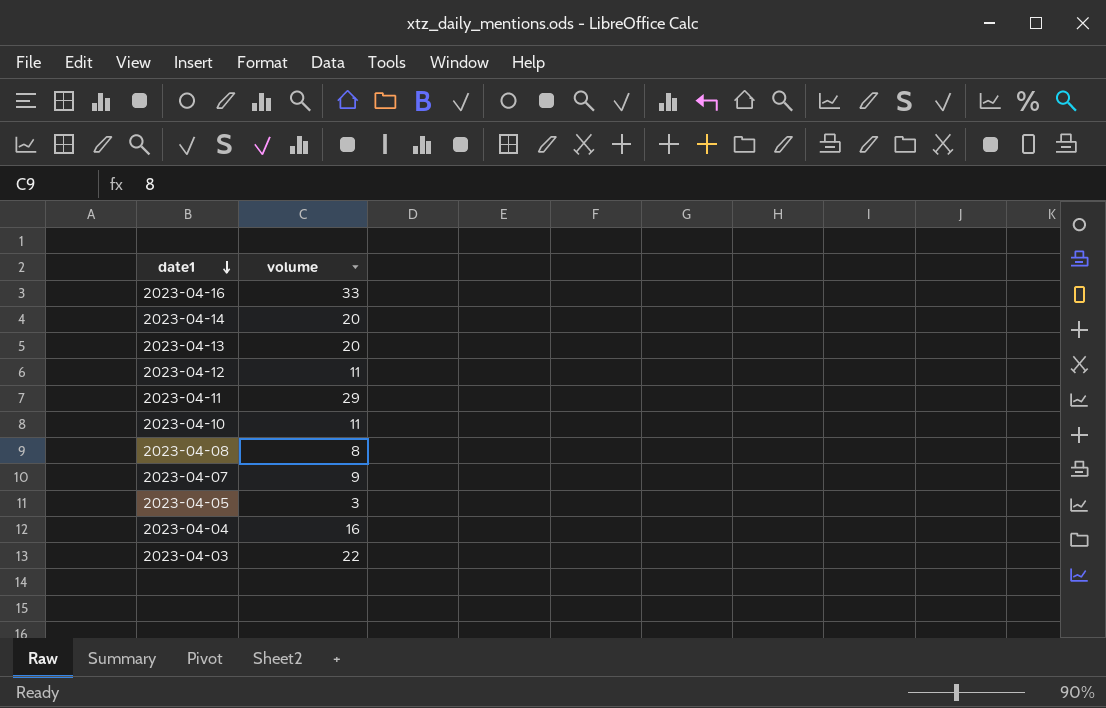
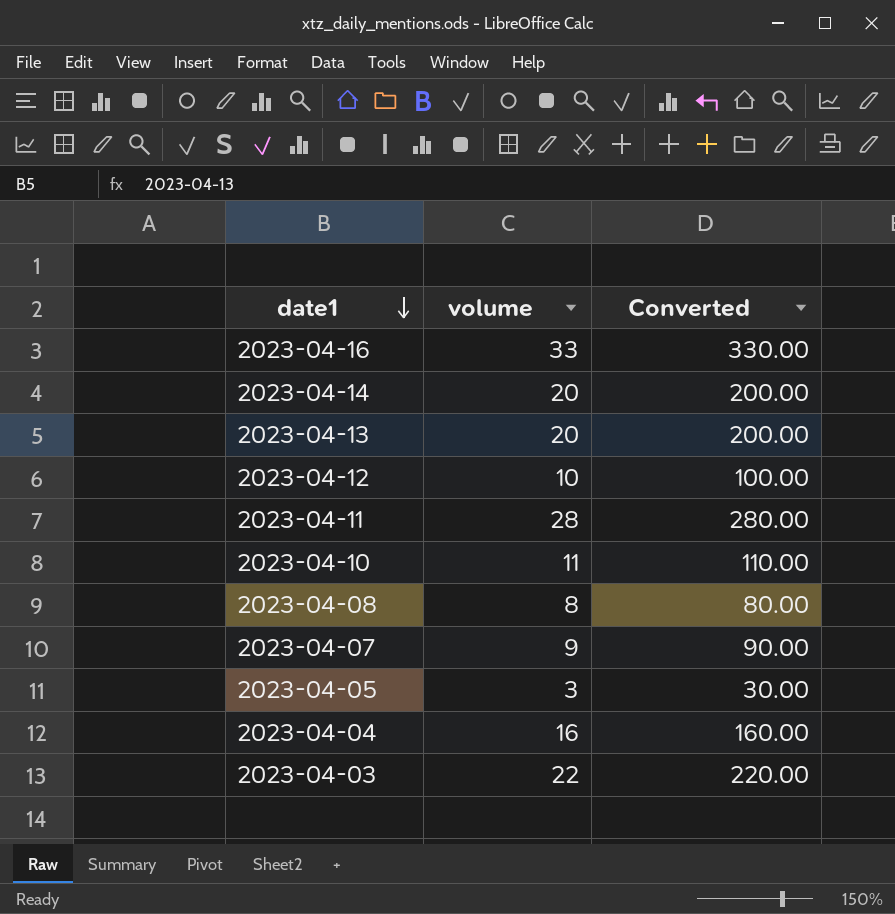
column Converted | formula: none -> [volume] * 10
2023-04-12 | volume: 11 -> 10
2023-04-11 | volume: 29 -> 28

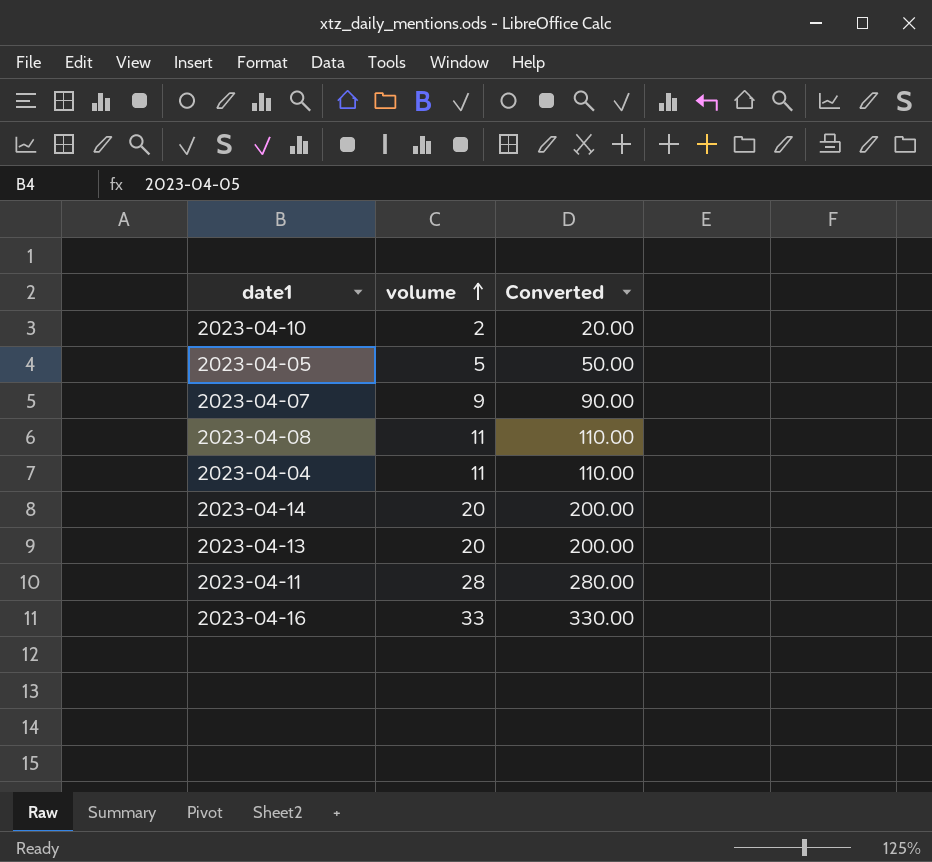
row order: date1 descending -> volume ascending
row 2023-04-12: 10 | 100.00 -> none
row 2023-04-03: 22 | 220.00 -> none
2023-04-10 | volume: 11 -> 2
2023-04-10 | Converted: 110.00 -> 20.00
2023-04-05 | volume: 3 -> 5
2023-04-05 | Converted: 30.00 -> 50.00
2023-04-08 | volume: 8 -> 11
2023-04-08 | Converted: 80.00 -> 110.00
2023-04-04 | volume: 16 -> 11
2023-04-04 | Converted: 160.00 -> 110.00

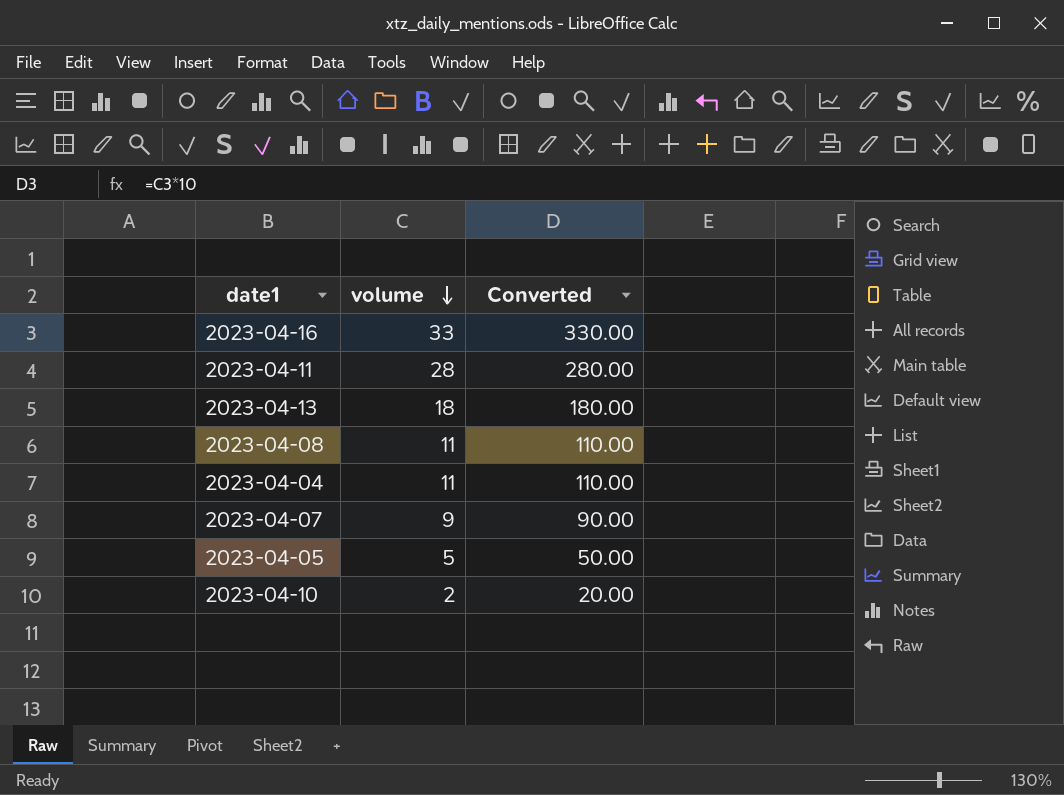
row order: volume ascending -> volume descending
row 2023-04-14: 20 | 200.00 -> none
2023-04-13 | volume: 20 -> 18
2023-04-13 | Converted: 200.00 -> 180.00

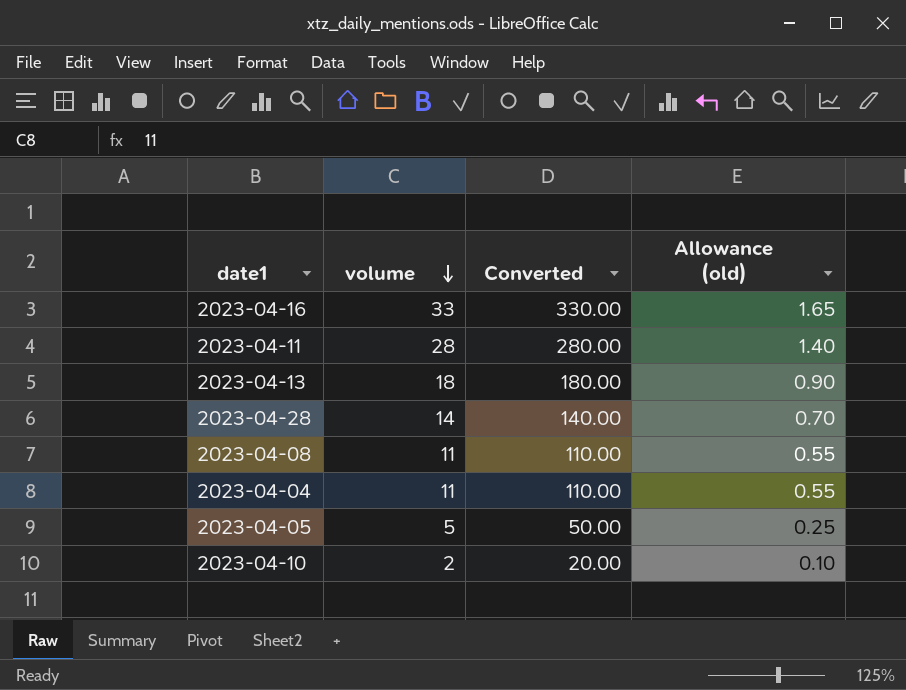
column Allowance (old) | formula: none -> [volume] * 0.05
row 2023-04-07: 9 | 90.00 -> none
row 2023-04-28: none -> 14 | 140.00 | 0.70

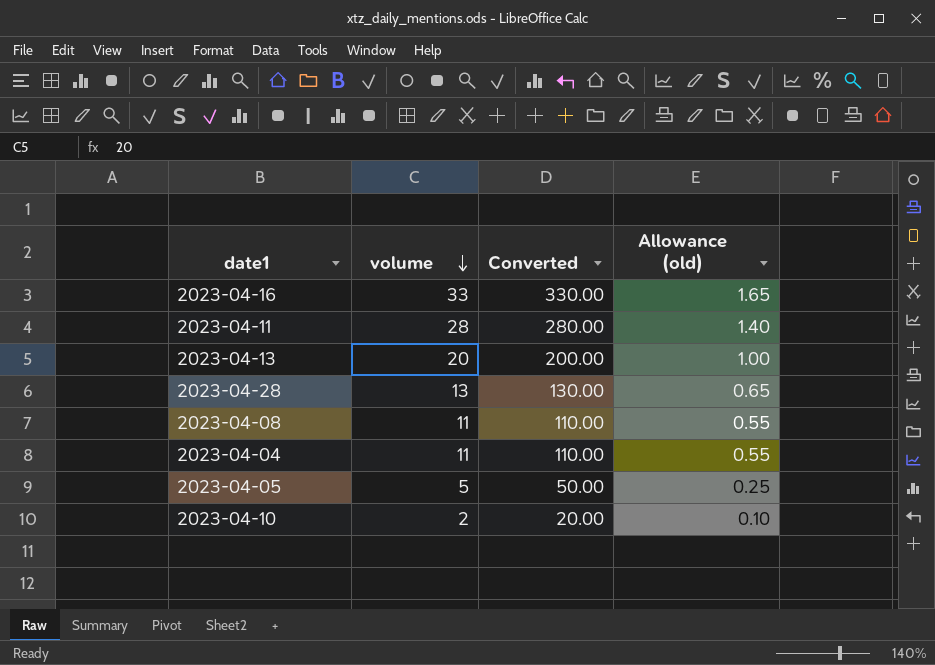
2023-04-13 | volume: 18 -> 20
2023-04-13 | Converted: 180.00 -> 200.00
2023-04-13 | Allowance (old): 0.90 -> 1.00
2023-04-28 | volume: 14 -> 13
2023-04-28 | Converted: 140.00 -> 130.00
2023-04-28 | Allowance (old): 0.70 -> 0.65

